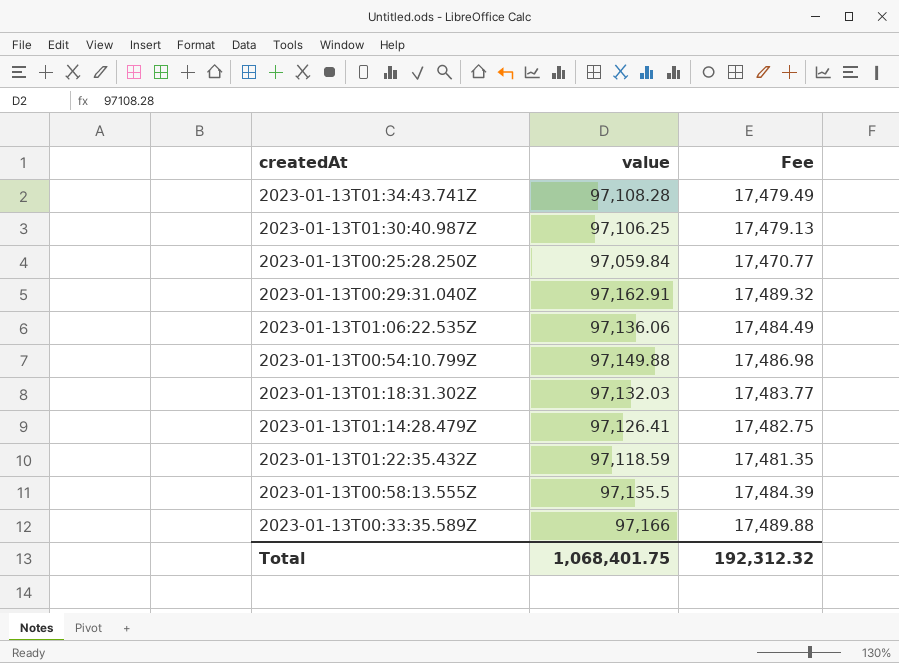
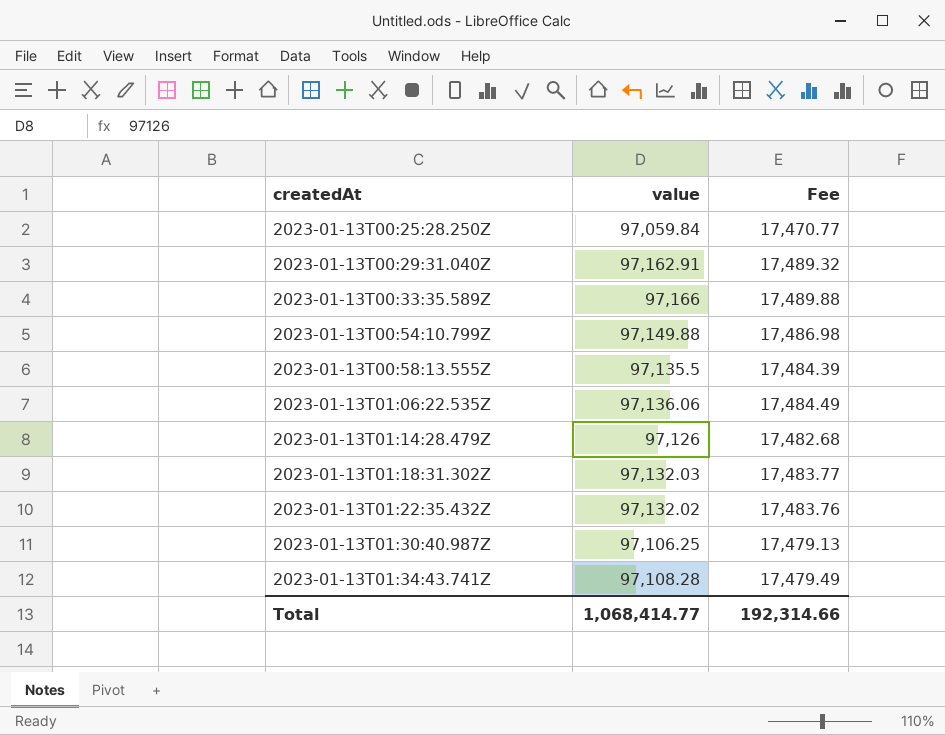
row order: none -> createdAt ascending
2023-01-13T01:14:28.479Z | value: 97,126.41 -> 97,126
2023-01-13T01:14:28.479Z | Fee: 17,482.75 -> 17,482.68
2023-01-13T01:22:35.432Z | value: 97,118.59 -> 97,132.02
2023-01-13T01:22:35.432Z | Fee: 17,481.35 -> 17,483.76
Total | value: 1,068,401.75 -> 1,068,414.77
Total | Fee: 192,312.32 -> 192,314.66

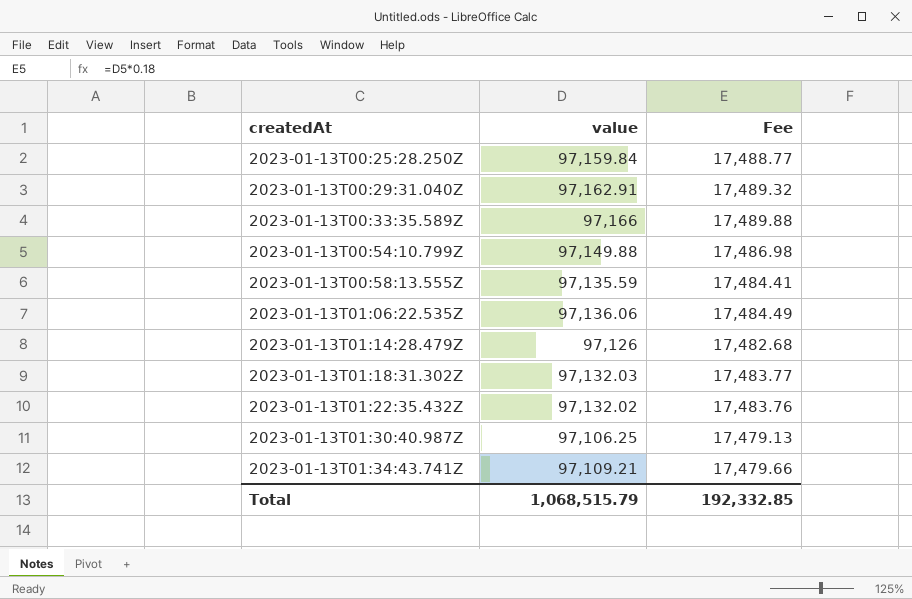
2023-01-13T00:25:28.250Z | value: 97,059.84 -> 97,159.84
2023-01-13T00:25:28.250Z | Fee: 17,470.77 -> 17,488.77
2023-01-13T00:58:13.555Z | value: 97,135.5 -> 97,135.59
2023-01-13T00:58:13.555Z | Fee: 17,484.39 -> 17,484.41
2023-01-13T01:34:43.741Z | value: 97,108.28 -> 97,109.21
2023-01-13T01:34:43.741Z | Fee: 17,479.49 -> 17,479.66
Total | value: 1,068,414.77 -> 1,068,515.79
Total | Fee: 192,314.66 -> 192,332.85

